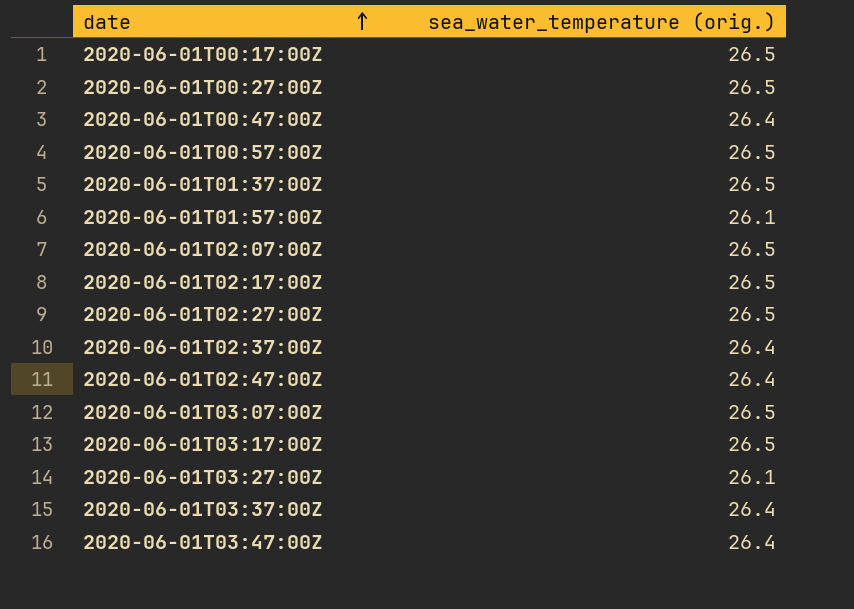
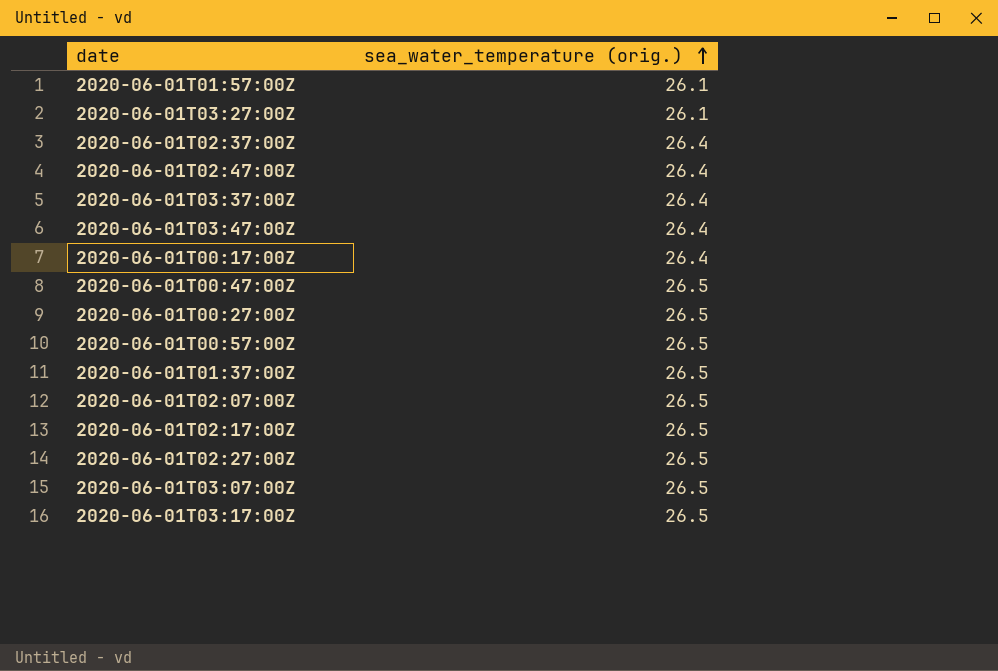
row order: date ascending -> sea_water_temperature (orig.) ascending
2020-06-01T00:17:00Z | sea_water_temperature (orig.): 26.5 -> 26.4
2020-06-01T00:47:00Z | sea_water_temperature (orig.): 26.4 -> 26.5

